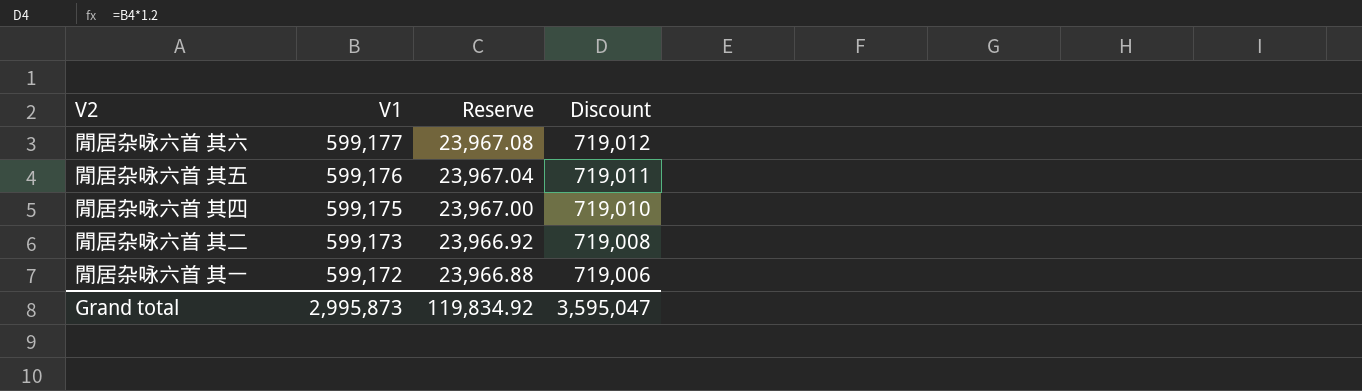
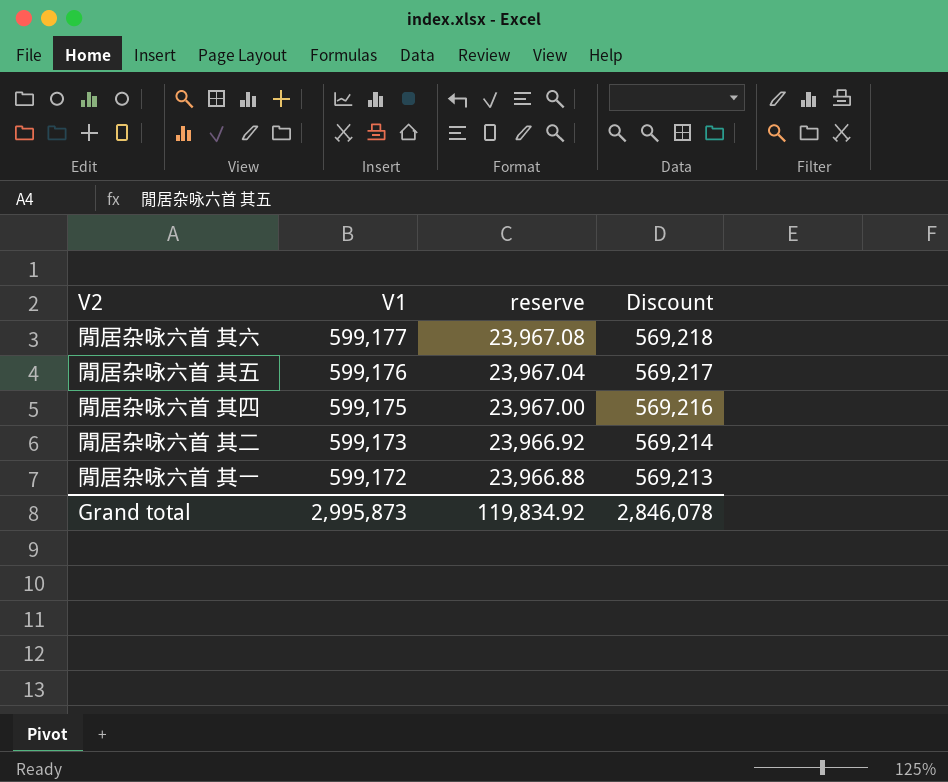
column name: Reserve -> reserve
column Discount | formula: [V1] * 1.2 -> [V1] * 0.95
Grand total | Discount: 3,595,047 -> 2,846,078

